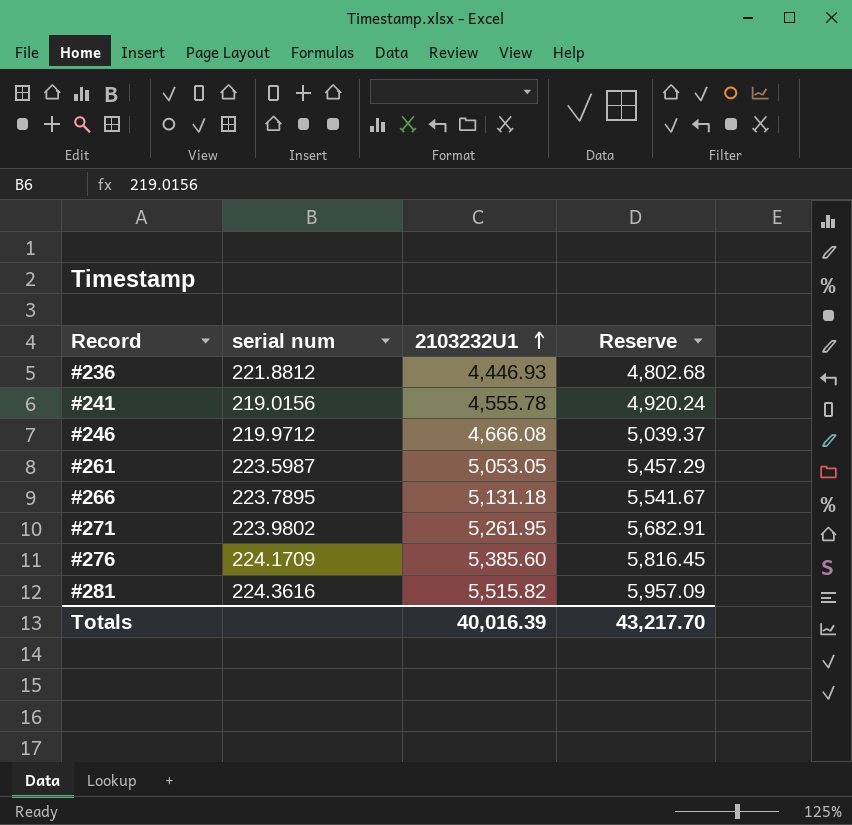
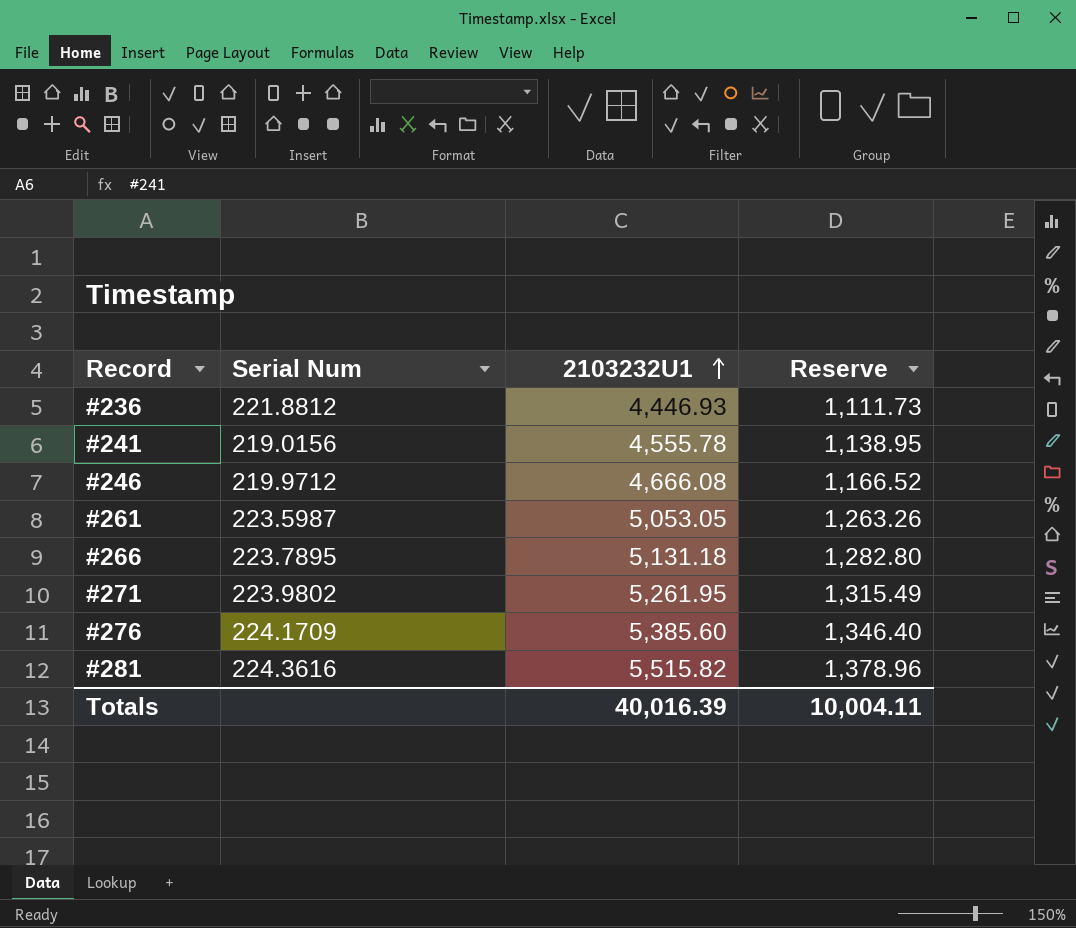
column name: serial num -> Serial Num
column Reserve | formula: [2103232U1] * 1.08 -> [2103232U1] * 0.25
Totals | Reserve: 43,217.70 -> 10,004.11

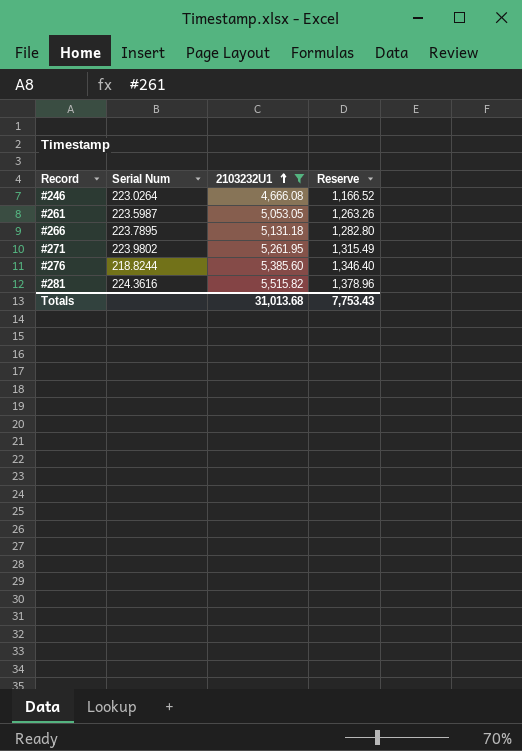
filter: none -> 2103232U1 >= 4,666.08
#246 | Serial Num: 219.9712 -> 223.0264
#276 | Serial Num: 224.1709 -> 218.8244
Totals | 2103232U1: 40,016.39 -> 31,013.68
Totals | Reserve: 10,004.11 -> 7,753.43

